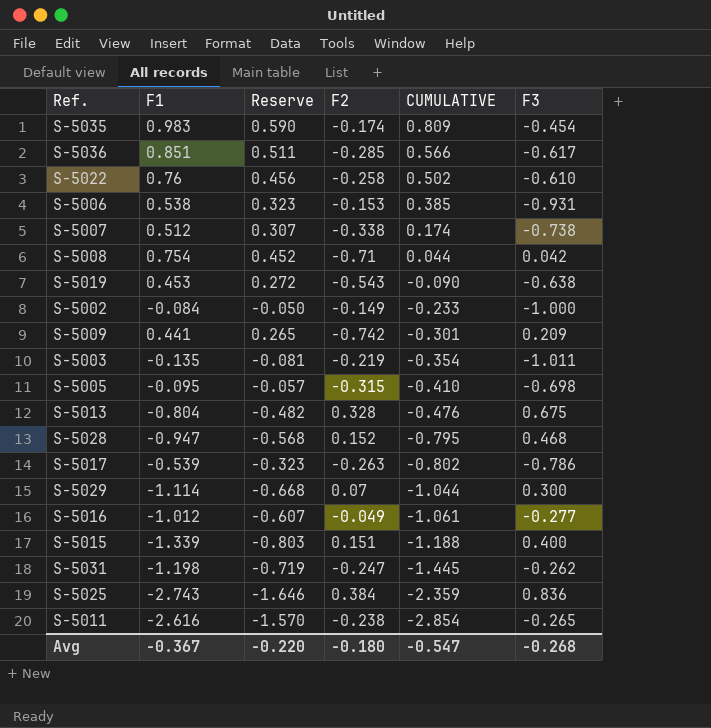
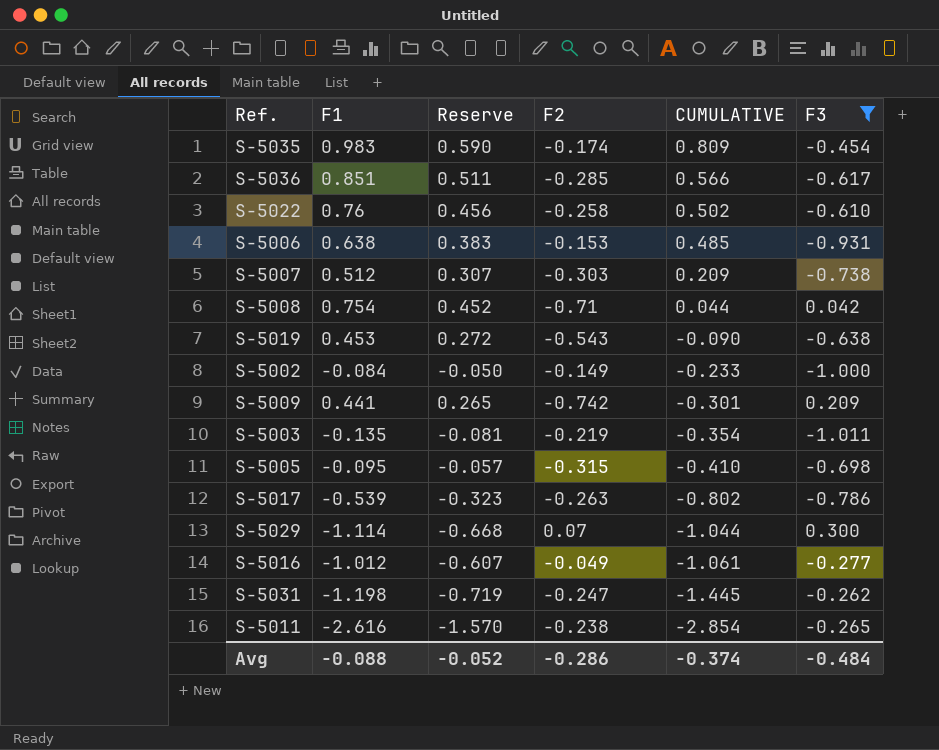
filter: none -> F3 <= 0.300
S-5006 | F1: 0.538 -> 0.638
S-5006 | Reserve: 0.323 -> 0.383
S-5006 | CUMULATIVE: 0.385 -> 0.485
S-5007 | F2: -0.338 -> -0.303
S-5007 | CUMULATIVE: 0.174 -> 0.209
Avg | F1: -0.367 -> -0.088
Avg | Reserve: -0.220 -> -0.052
Avg | F2: -0.180 -> -0.286
Avg | CUMULATIVE: -0.547 -> -0.374
Avg | F3: -0.268 -> -0.484

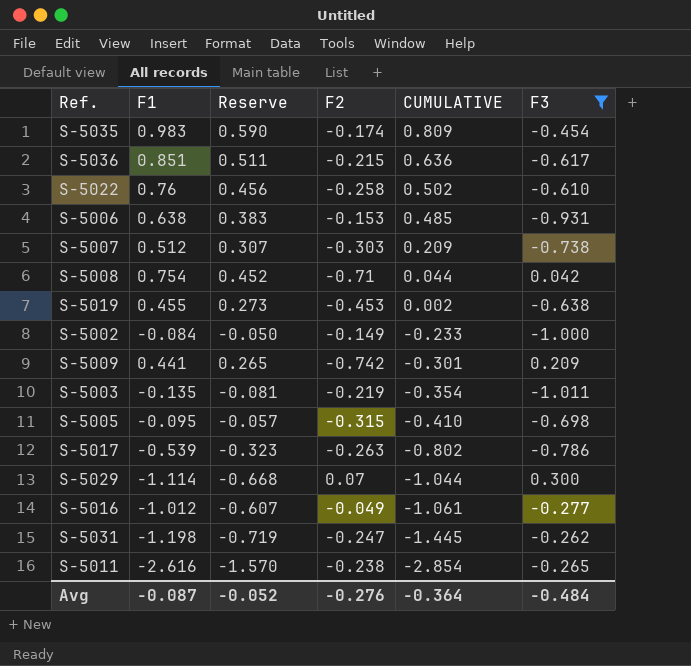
S-5036 | F2: -0.285 -> -0.215
S-5036 | CUMULATIVE: 0.566 -> 0.636
S-5019 | F1: 0.453 -> 0.455
S-5019 | Reserve: 0.272 -> 0.273
S-5019 | F2: -0.543 -> -0.453
S-5019 | CUMULATIVE: -0.090 -> 0.002
Avg | F1: -0.088 -> -0.087
Avg | F2: -0.286 -> -0.276
Avg | CUMULATIVE: -0.374 -> -0.364

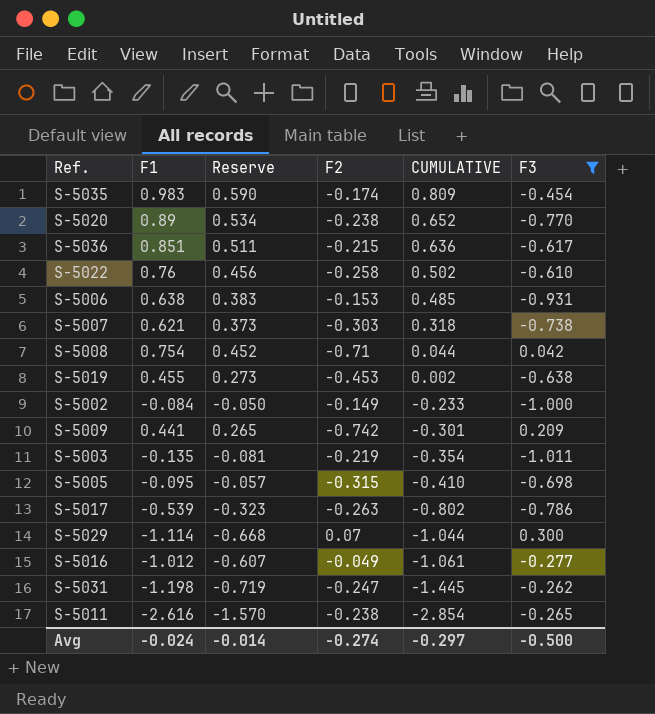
row S-5020: none -> 0.89 | 0.534 | -0.238 | 0.652 | -0.770
S-5007 | F1: 0.512 -> 0.621
S-5007 | Reserve: 0.307 -> 0.373
S-5007 | CUMULATIVE: 0.209 -> 0.318
Avg | F1: -0.087 -> -0.024
Avg | Reserve: -0.052 -> -0.014
Avg | F2: -0.276 -> -0.274
Avg | CUMULATIVE: -0.364 -> -0.297
Avg | F3: -0.484 -> -0.500

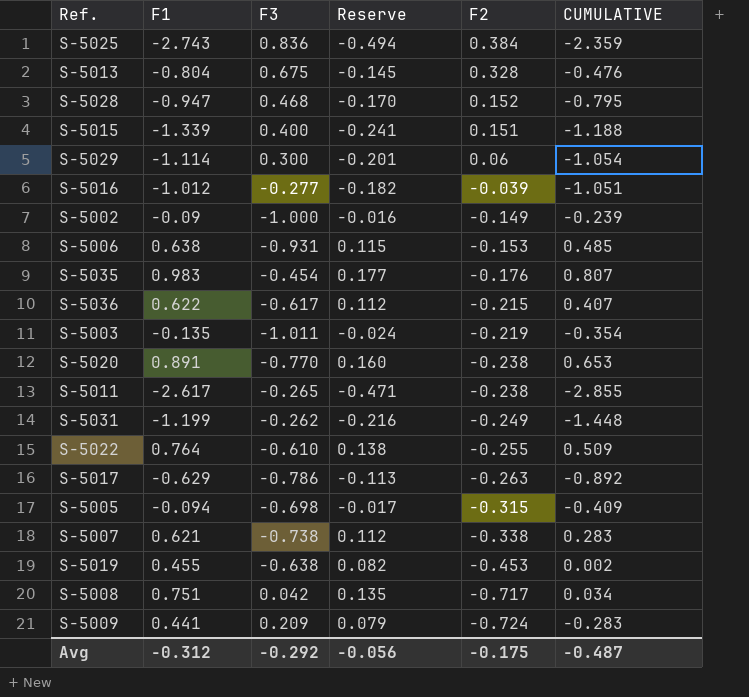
filter: F3 <= 0.300 -> none
row order: CUMULATIVE descending -> F2 descending
column F3 | position: 6 -> 3
column Reserve | formula: [F1] * 0.6 -> [F1] * 0.18
S-5029 | F2: 0.07 -> 0.06
S-5029 | CUMULATIVE: -1.044 -> -1.054
S-5016 | F2: -0.049 -> -0.039
S-5016 | CUMULATIVE: -1.061 -> -1.051
S-5002 | F1: -0.084 -> -0.09
S-5002 | CUMULATIVE: -0.233 -> -0.239
S-5035 | F2: -0.174 -> -0.176
S-5035 | CUMULATIVE: 0.809 -> 0.807
S-5036 | F1: 0.851 -> 0.622
S-5036 | CUMULATIVE: 0.636 -> 0.407
S-5020 | F1: 0.89 -> 0.891
S-5020 | CUMULATIVE: 0.652 -> 0.653
S-5011 | F1: -2.616 -> -2.617
S-5011 | CUMULATIVE: -2.854 -> -2.855
S-5031 | F1: -1.198 -> -1.199
S-5031 | F2: -0.247 -> -0.249
S-5031 | CUMULATIVE: -1.445 -> -1.448
S-5022 | F1: 0.76 -> 0.764
S-5022 | F2: -0.258 -> -0.255
S-5022 | CUMULATIVE: 0.502 -> 0.509
S-5017 | F1: -0.539 -> -0.629
S-5017 | CUMULATIVE: -0.802 -> -0.892
S-5005 | F1: -0.095 -> -0.094
S-5005 | CUMULATIVE: -0.410 -> -0.409
S-5007 | F2: -0.303 -> -0.338
S-5007 | CUMULATIVE: 0.318 -> 0.283
S-5008 | F1: 0.754 -> 0.751
S-5008 | F2: -0.71 -> -0.717
S-5008 | CUMULATIVE: 0.044 -> 0.034
S-5009 | F2: -0.742 -> -0.724
S-5009 | CUMULATIVE: -0.301 -> -0.283
Avg | F1: -0.024 -> -0.312
Avg | F3: -0.500 -> -0.292
Avg | Reserve: -0.014 -> -0.056
Avg | F2: -0.274 -> -0.175
Avg | CUMULATIVE: -0.297 -> -0.487

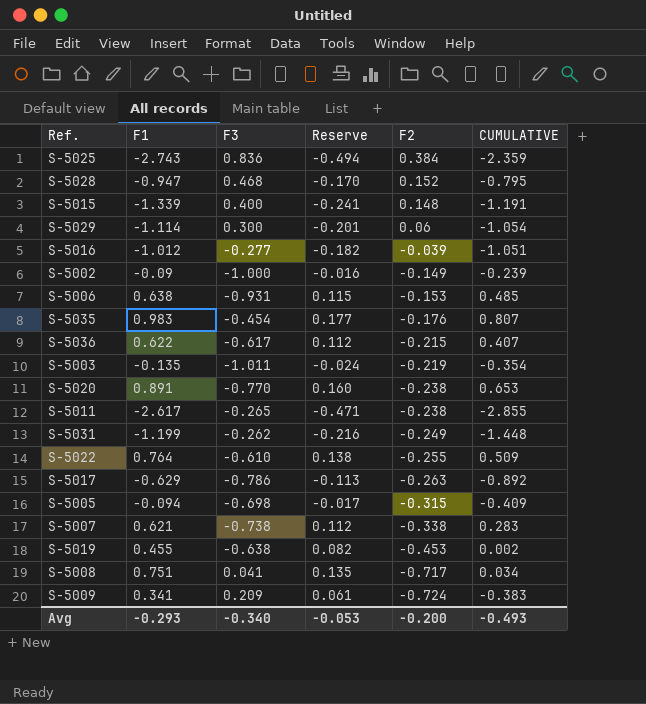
row S-5013: -0.804 | 0.675 | -0.145 | 0.328 | -0.476 -> none
S-5015 | F2: 0.151 -> 0.148
S-5015 | CUMULATIVE: -1.188 -> -1.191
S-5008 | F3: 0.042 -> 0.041
S-5009 | F1: 0.441 -> 0.341
S-5009 | Reserve: 0.079 -> 0.061
S-5009 | CUMULATIVE: -0.283 -> -0.383
Avg | F1: -0.312 -> -0.293
Avg | F3: -0.292 -> -0.340
Avg | Reserve: -0.056 -> -0.053
Avg | F2: -0.175 -> -0.200
Avg | CUMULATIVE: -0.487 -> -0.493

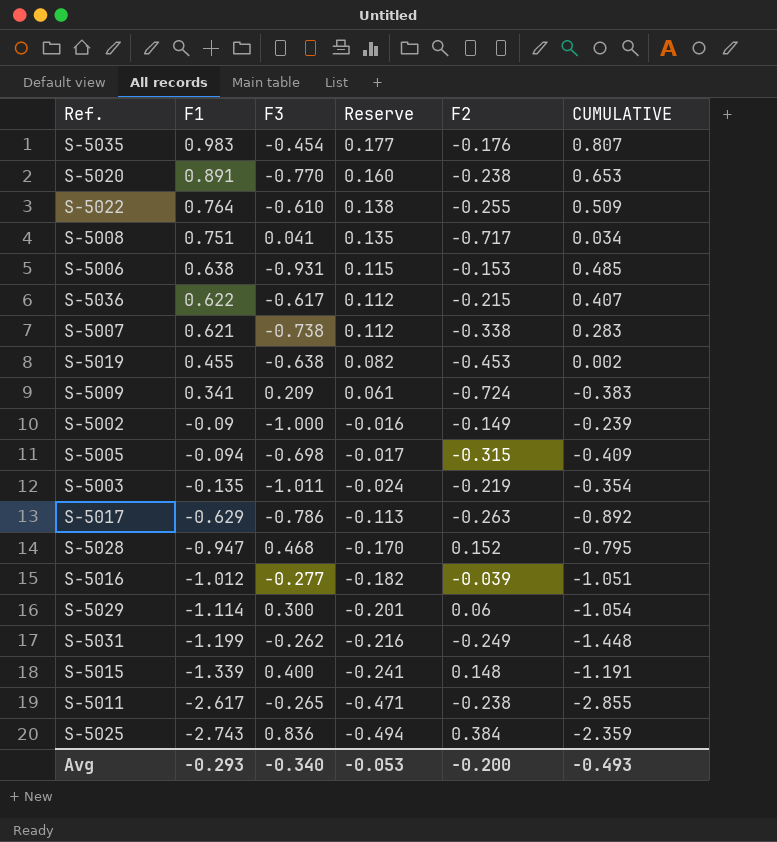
row order: F2 descending -> F1 descending

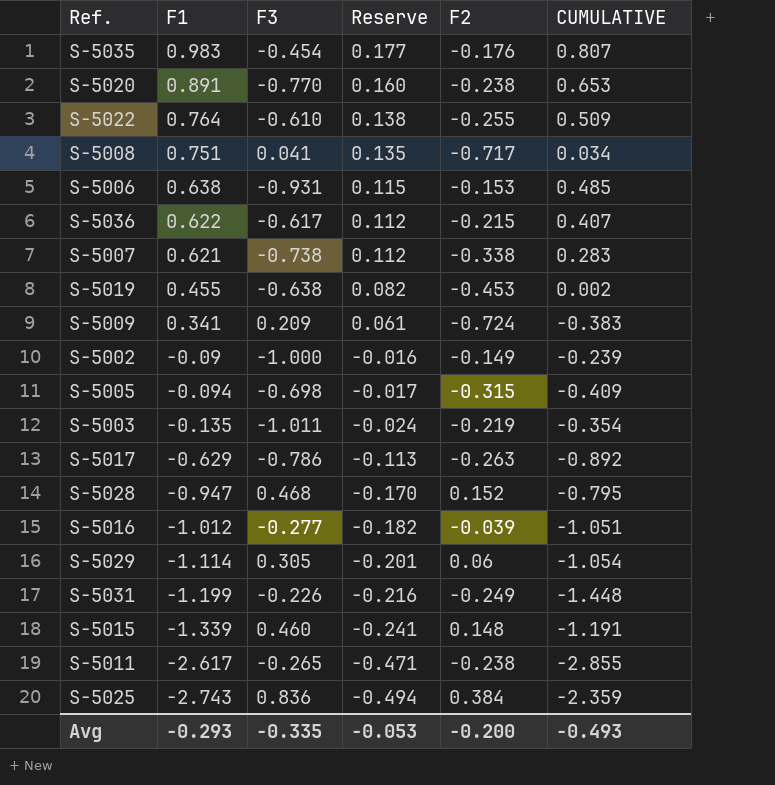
S-5029 | F3: 0.300 -> 0.305
S-5031 | F3: -0.262 -> -0.226
S-5015 | F3: 0.400 -> 0.460
Avg | F3: -0.340 -> -0.335

